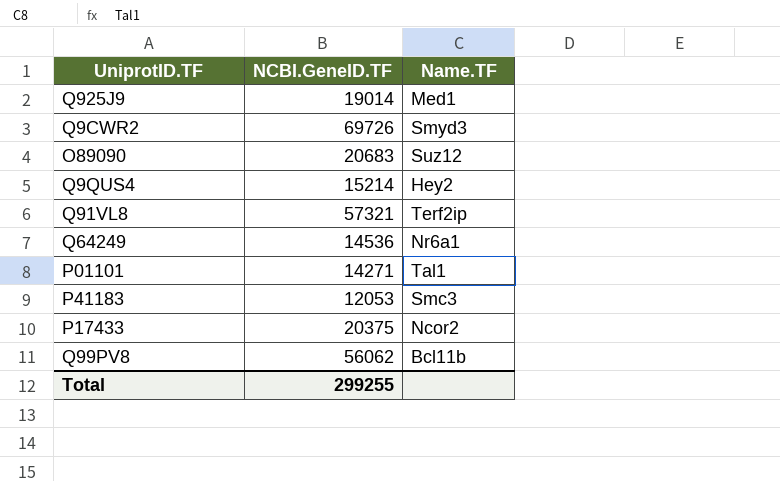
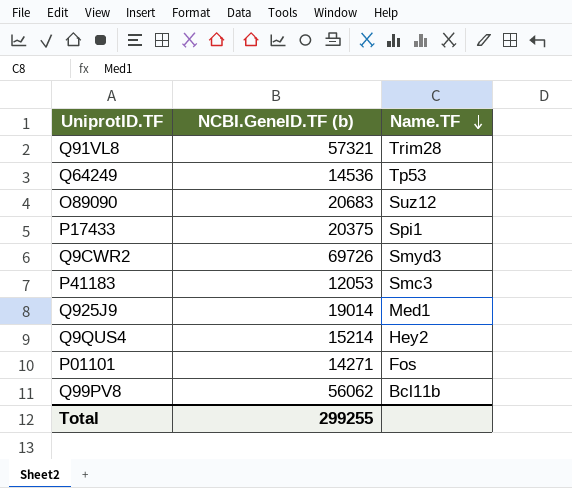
row order: none -> Name.TF descending
column name: NCBI.GeneID.TF -> NCBI.GeneID.TF (b)
Q91VL8 | Name.TF: Terf2ip -> Trim28
Q64249 | Name.TF: Nr6a1 -> Tp53
P17433 | Name.TF: Ncor2 -> Spi1
P01101 | Name.TF: Tal1 -> Fos

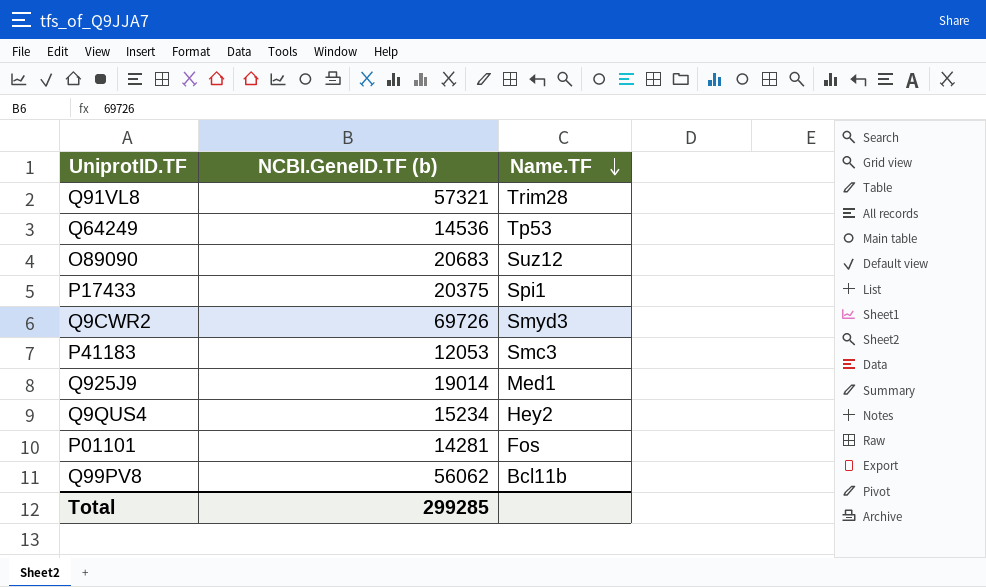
Q9QUS4 | NCBI.GeneID.TF (b): 15214 -> 15234
P01101 | NCBI.GeneID.TF (b): 14271 -> 14281
Total | NCBI.GeneID.TF (b): 299255 -> 299285

